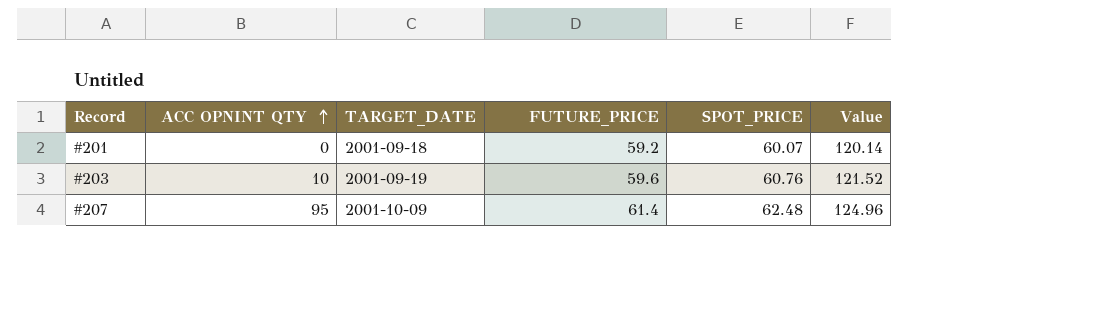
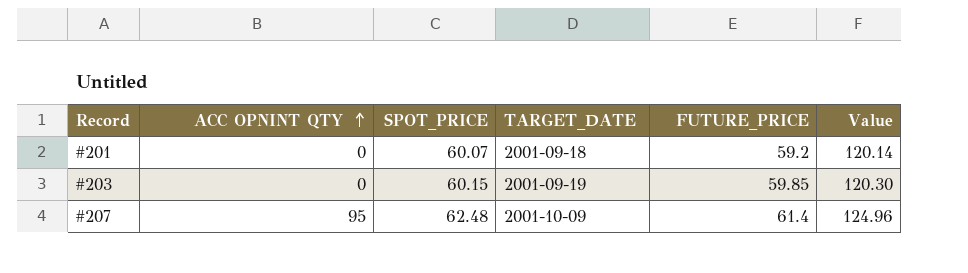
column SPOT_PRICE | position: 5 -> 3
#203 | ACC OPNINT QTY: 10 -> 0
#203 | SPOT_PRICE: 60.76 -> 60.15
#203 | FUTURE_PRICE: 59.6 -> 59.85
#203 | Value: 121.52 -> 120.30

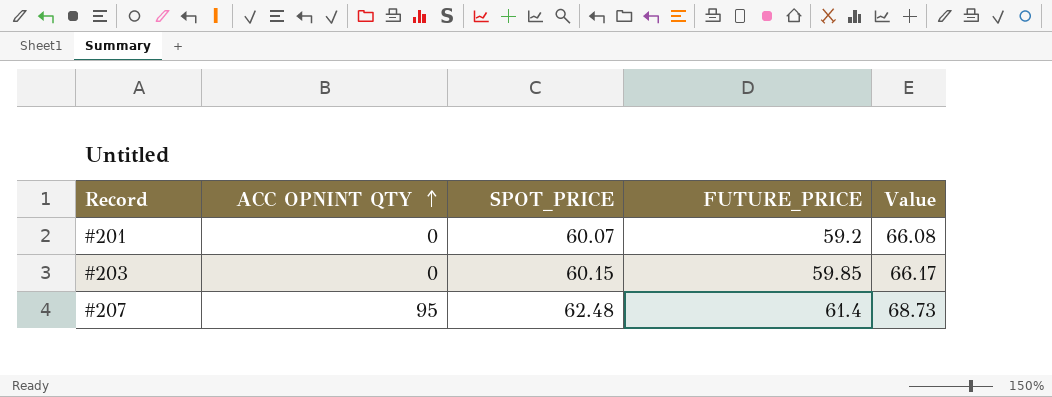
column TARGET_DATE | position: 4 -> none
column Value | formula: [SPOT_PRICE] * 2 -> [SPOT_PRICE] * 1.1

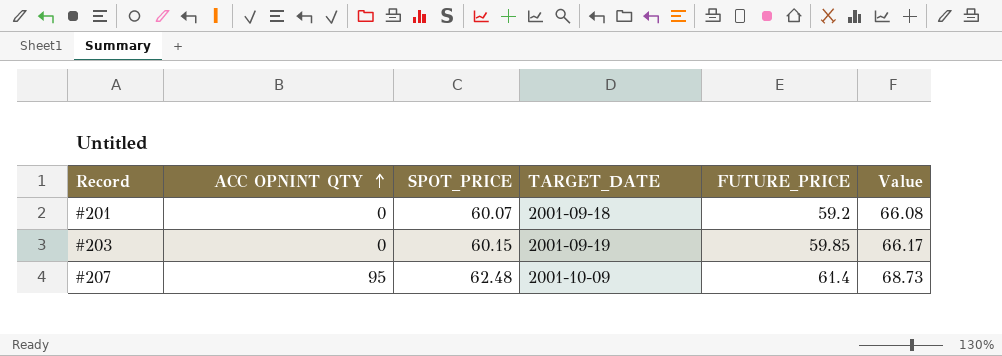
column TARGET_DATE | position: none -> 4

